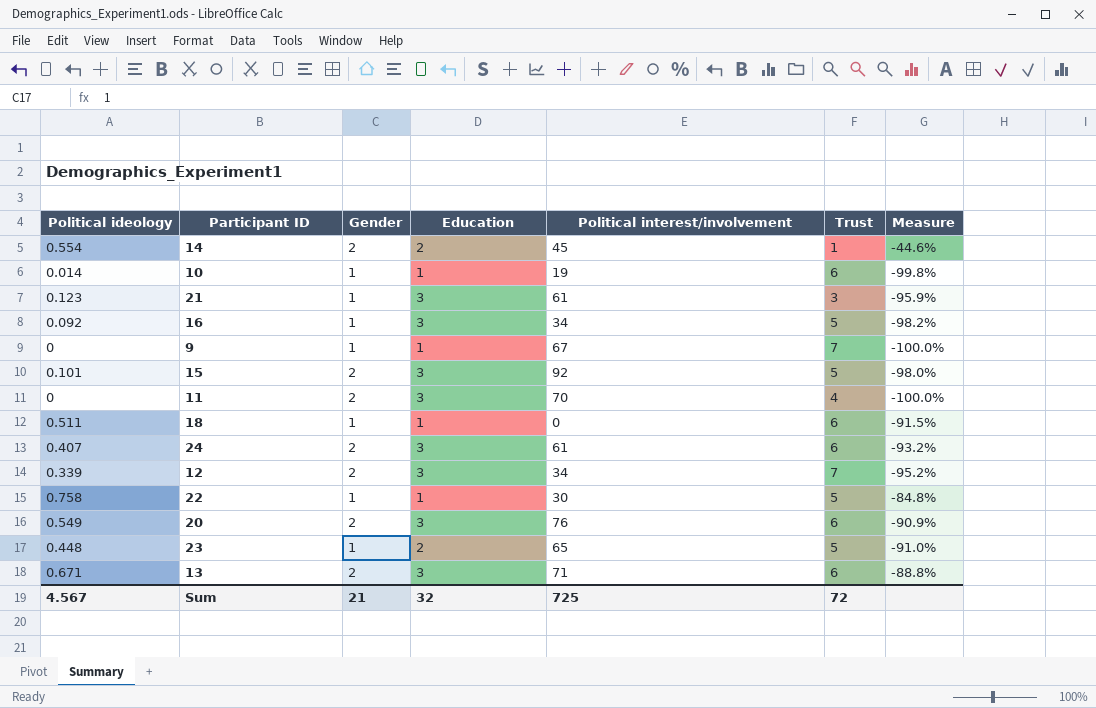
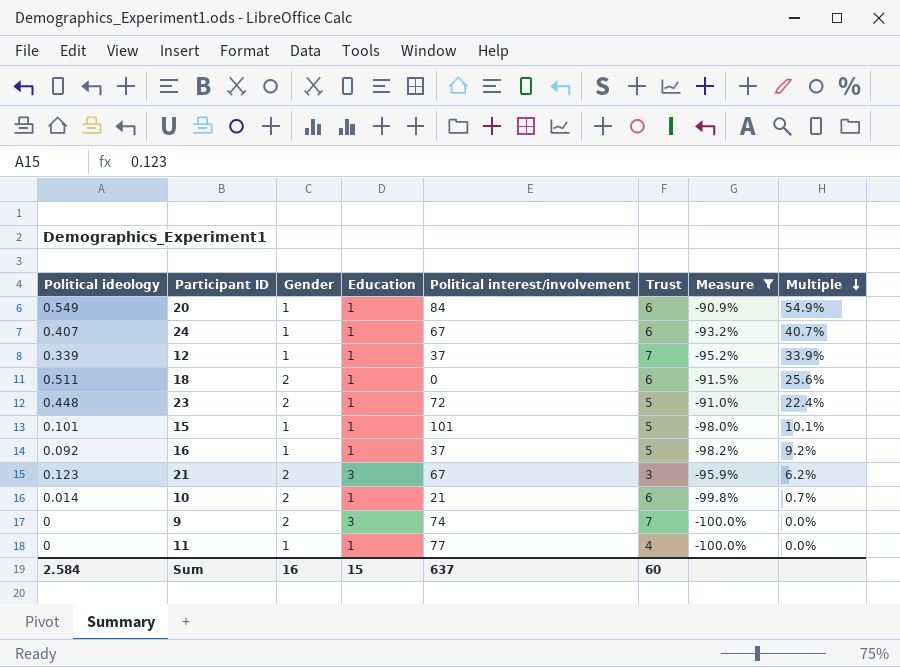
filter: none -> Measure <= -90.9%
row order: none -> Multiple descending
column Multiple | formula: none -> [Political ideology] / [Gender]
20 | Gender: 2 -> 1
20 | Education: 3 -> 1
20 | Political interest/involvement: 76 -> 84
24 | Gender: 2 -> 1
24 | Education: 3 -> 1
24 | Political interest/involvement: 61 -> 67
12 | Gender: 2 -> 1
12 | Education: 3 -> 1
12 | Political interest/involvement: 34 -> 37
18 | Gender: 1 -> 2
23 | Gender: 1 -> 2
23 | Education: 2 -> 1
23 | Political interest/involvement: 65 -> 72
15 | Gender: 2 -> 1
15 | Education: 3 -> 1
15 | Political interest/involvement: 92 -> 101
16 | Education: 3 -> 1
16 | Political interest/involvement: 34 -> 37
21 | Gender: 1 -> 2
21 | Political interest/involvement: 61 -> 67
10 | Gender: 1 -> 2
10 | Political interest/involvement: 19 -> 21
9 | Gender: 1 -> 2
9 | Education: 1 -> 3
9 | Political interest/involvement: 67 -> 74
11 | Gender: 2 -> 1
11 | Education: 3 -> 1
11 | Political interest/involvement: 70 -> 77
Sum | Political ideology: 4.567 -> 2.584
Sum | Gender: 21 -> 16
Sum | Education: 32 -> 15
Sum | Political interest/involvement: 725 -> 637
Sum | Trust: 72 -> 60

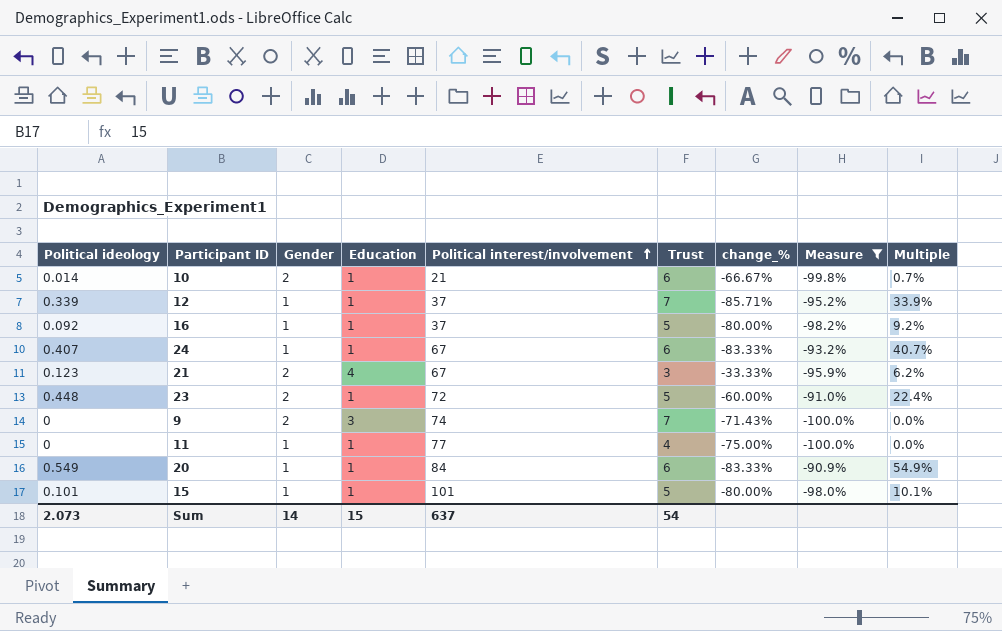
row order: Multiple descending -> Political interest/involvement ascending
column change_% | formula: none -> ([Gender] - [Trust]) / [Trust]
row 18: 0.511 | 2 | 1 | 0 | 6 | -91.5% | 25.6% -> none
21 | Education: 3 -> 4
Sum | Political ideology: 2.584 -> 2.073
Sum | Gender: 16 -> 14
Sum | Trust: 60 -> 54

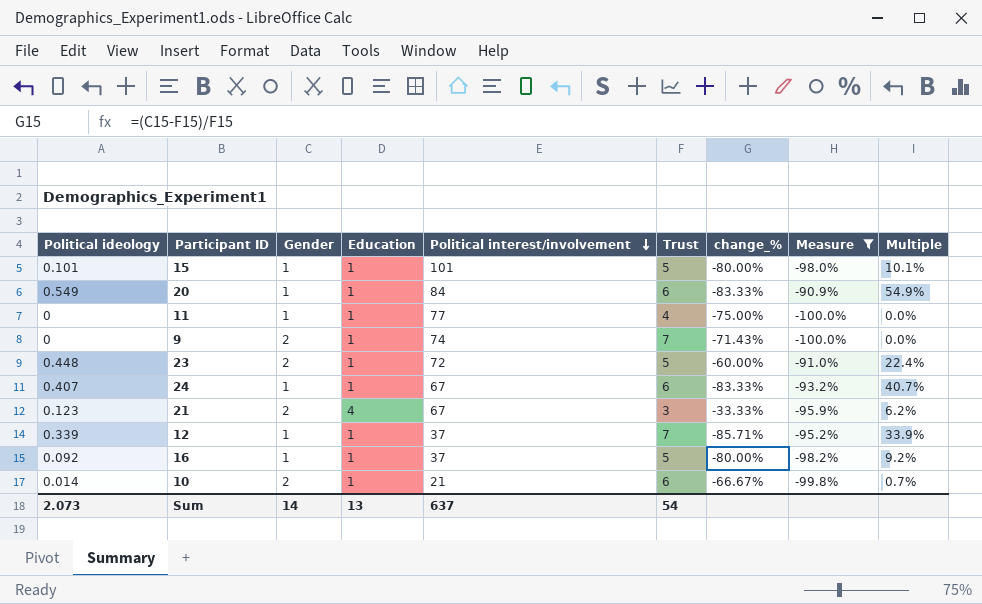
row order: Political interest/involvement ascending -> Political interest/involvement descending
9 | Education: 3 -> 1
Sum | Education: 15 -> 13

